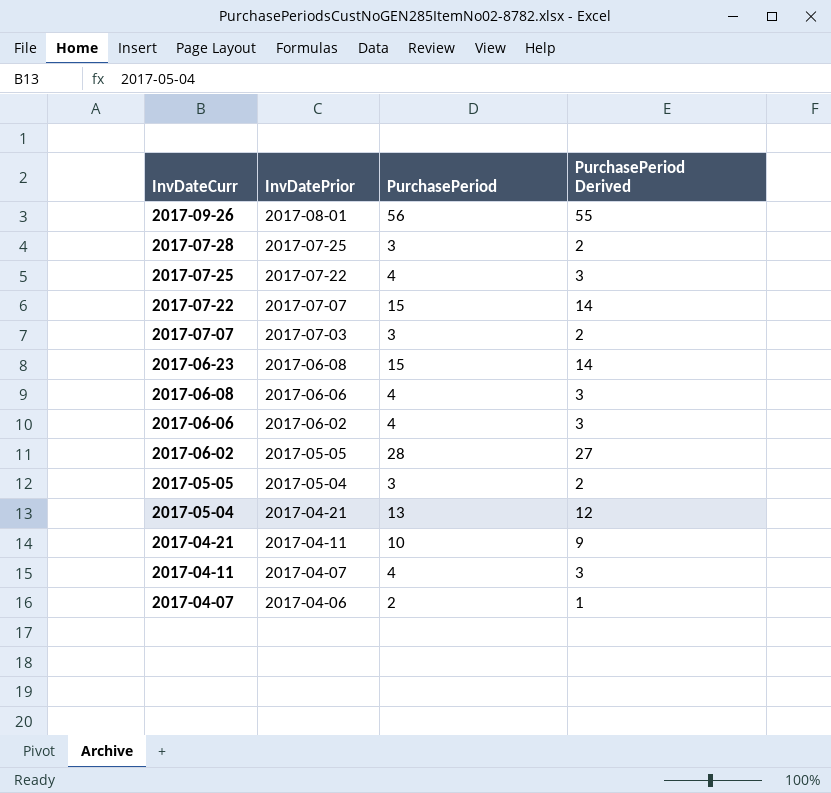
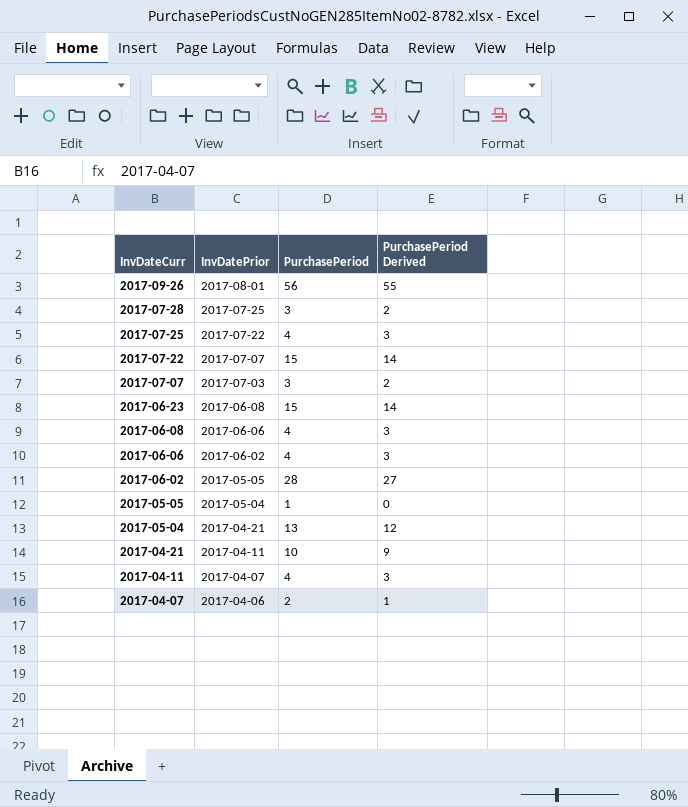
2017-05-05 | PurchasePeriod: 3 -> 1
2017-05-05 | PurchasePeriod Derived: 2 -> 0

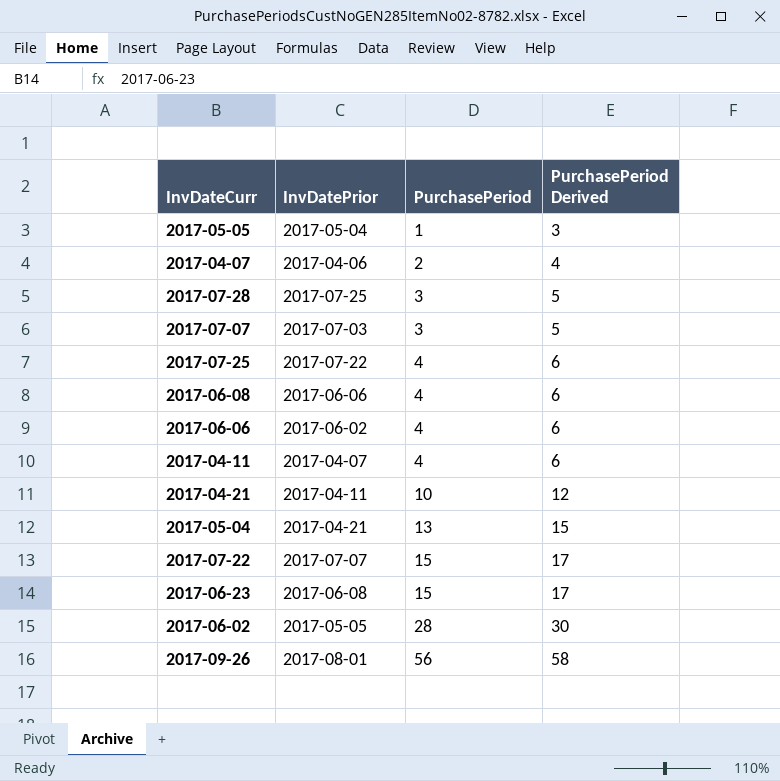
row order: InvDateCurr descending -> PurchasePeriod ascending
column PurchasePeriod Derived | formula: [PurchasePeriod] - 1 -> [PurchasePeriod] + 2

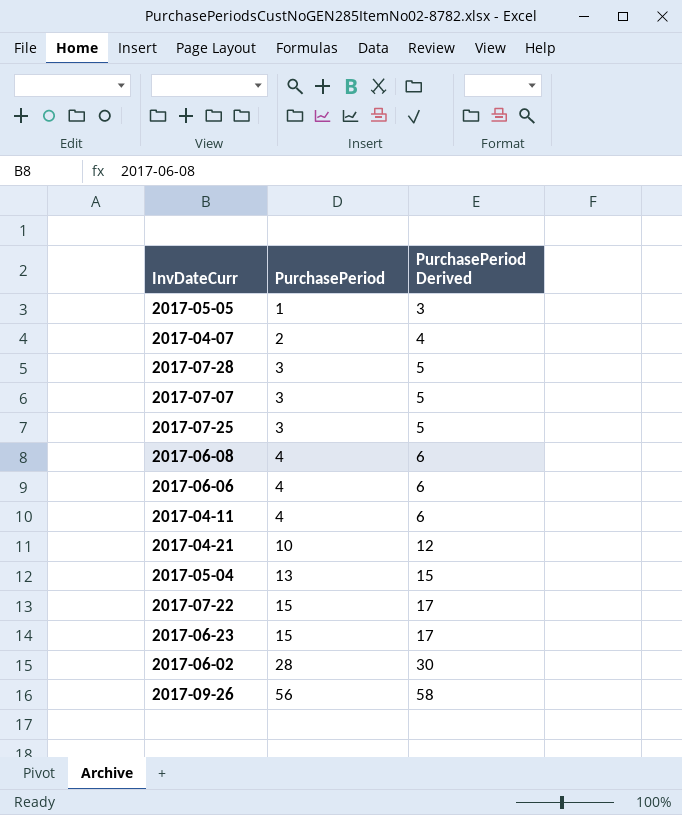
column InvDatePrior | position: 2 -> none
2017-07-25 | PurchasePeriod: 4 -> 3
2017-07-25 | PurchasePeriod Derived: 6 -> 5

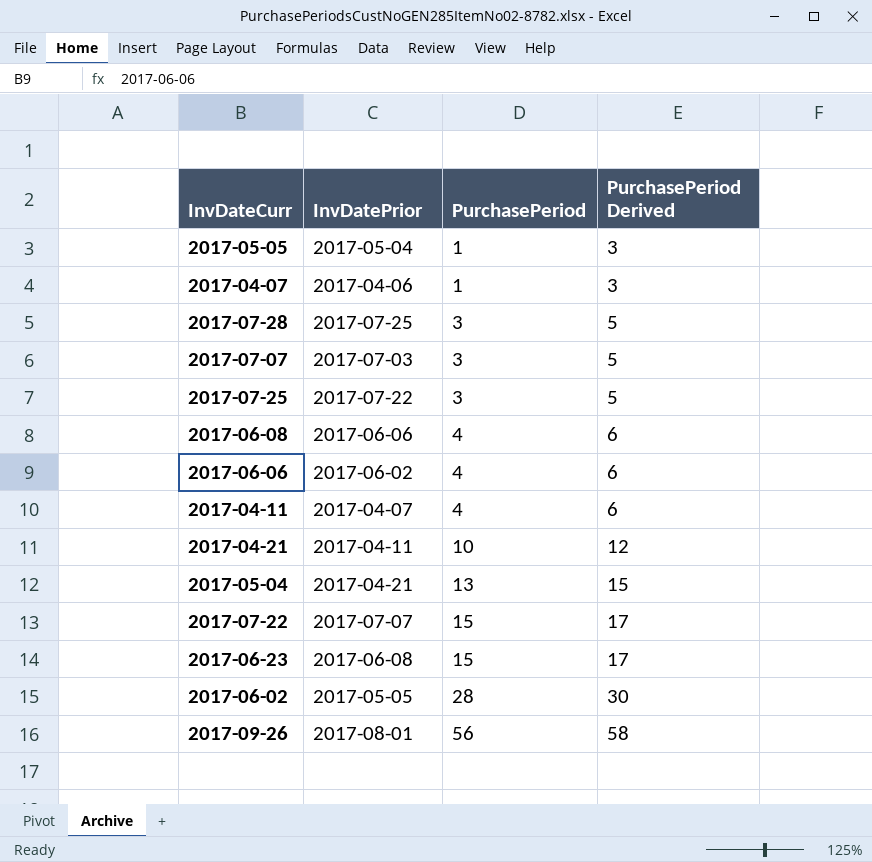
column InvDatePrior | position: none -> 2
2017-04-07 | PurchasePeriod: 2 -> 1
2017-04-07 | PurchasePeriod Derived: 4 -> 3

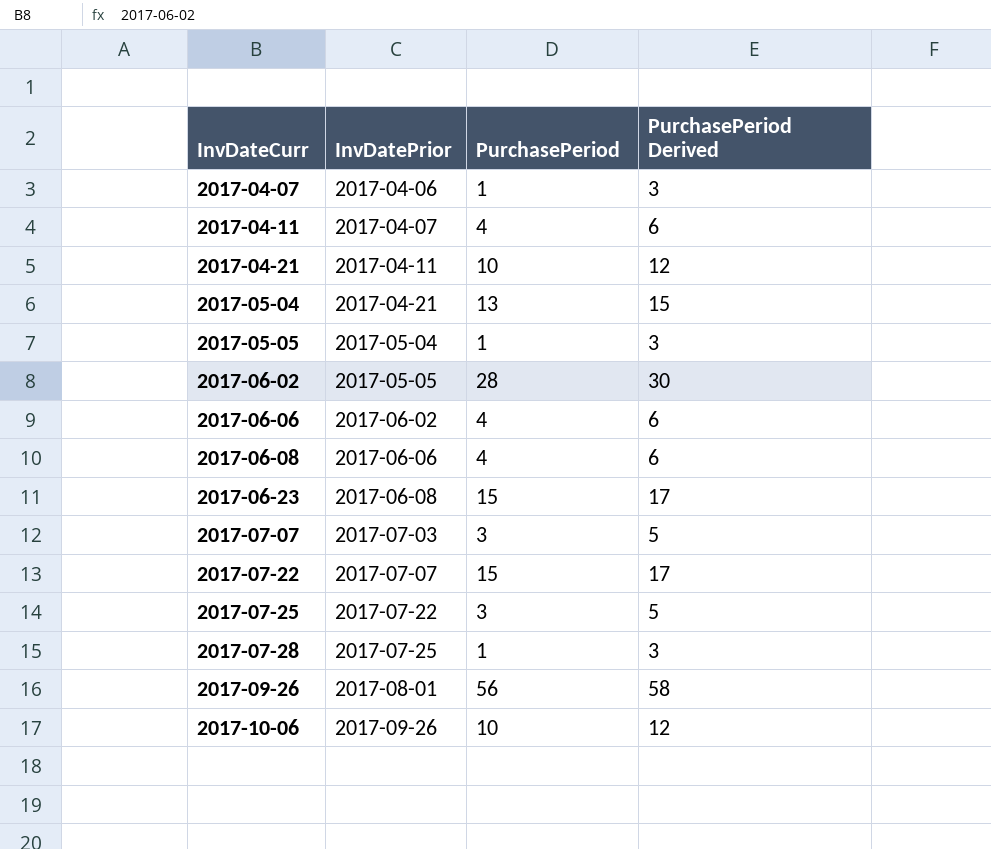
row order: PurchasePeriod ascending -> InvDateCurr ascending
2017-07-28 | PurchasePeriod: 3 -> 1
2017-07-28 | PurchasePeriod Derived: 5 -> 3
row 2017-10-06: none -> 2017-09-26 | 10 | 12

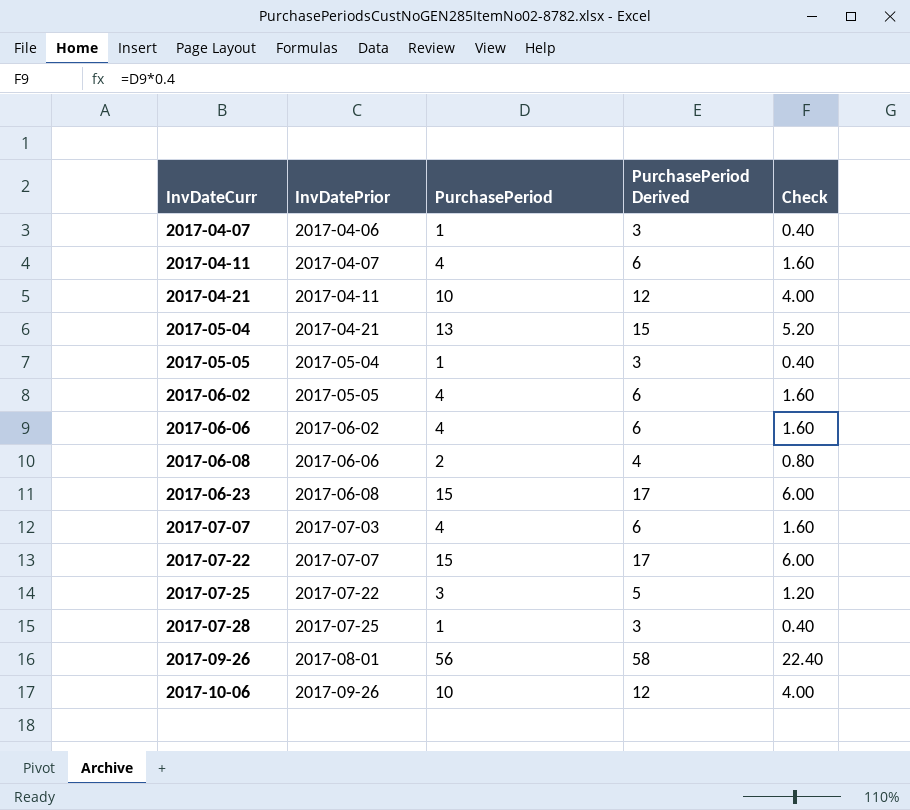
column Check | formula: none -> [PurchasePeriod] * 0.4
2017-06-02 | PurchasePeriod: 28 -> 4
2017-06-02 | PurchasePeriod Derived: 30 -> 6
2017-06-08 | PurchasePeriod: 4 -> 2
2017-06-08 | PurchasePeriod Derived: 6 -> 4
2017-07-07 | PurchasePeriod: 3 -> 4
2017-07-07 | PurchasePeriod Derived: 5 -> 6

